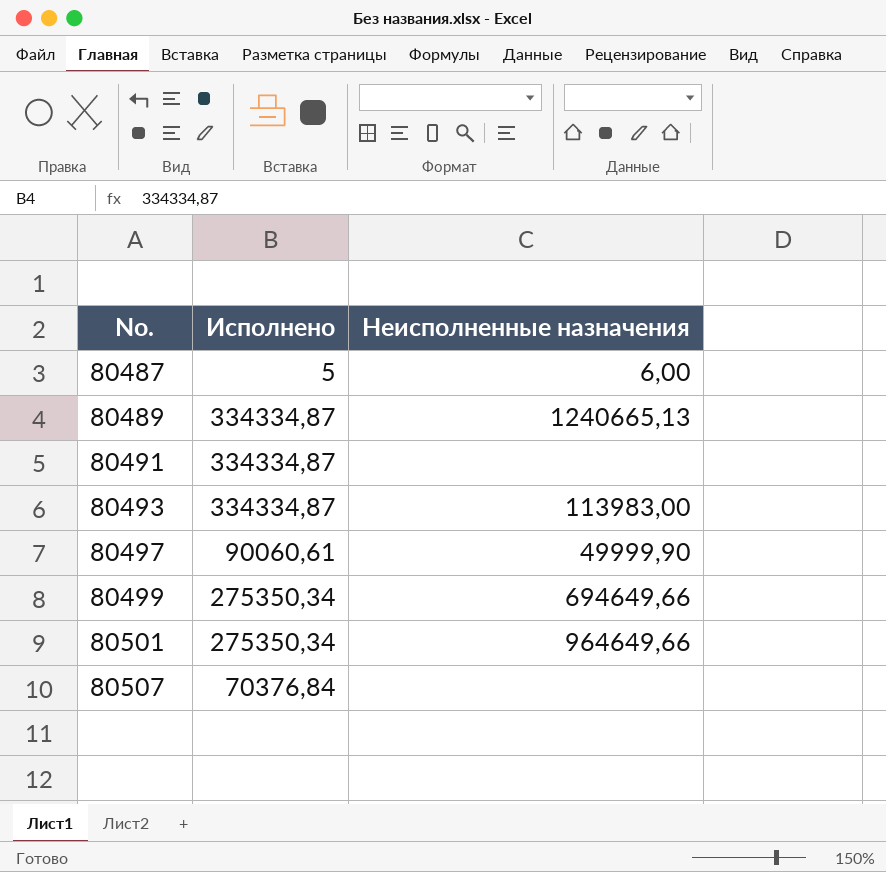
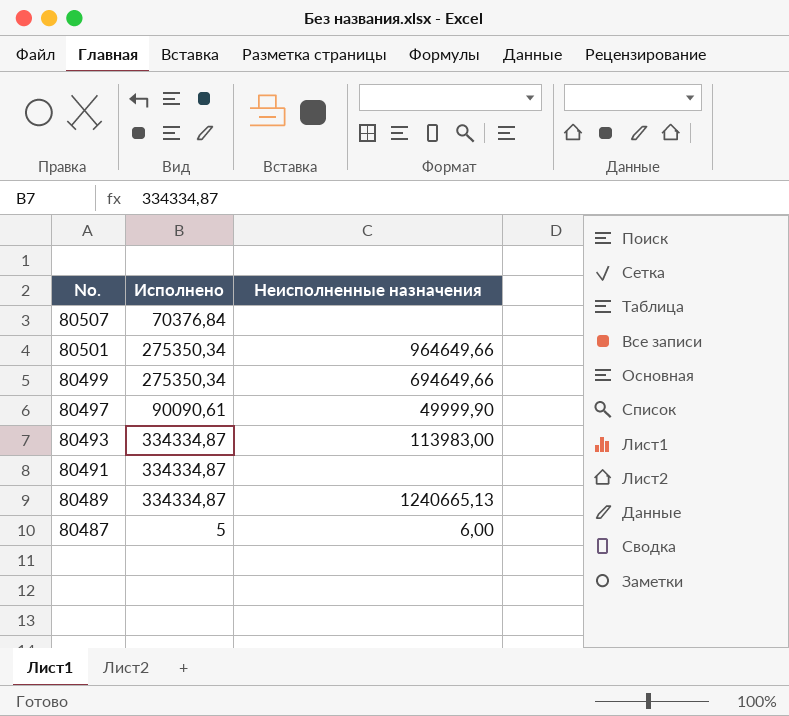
row order: No. ascending -> No. descending
80497 | Исполнено: 90060,61 -> 90090,61

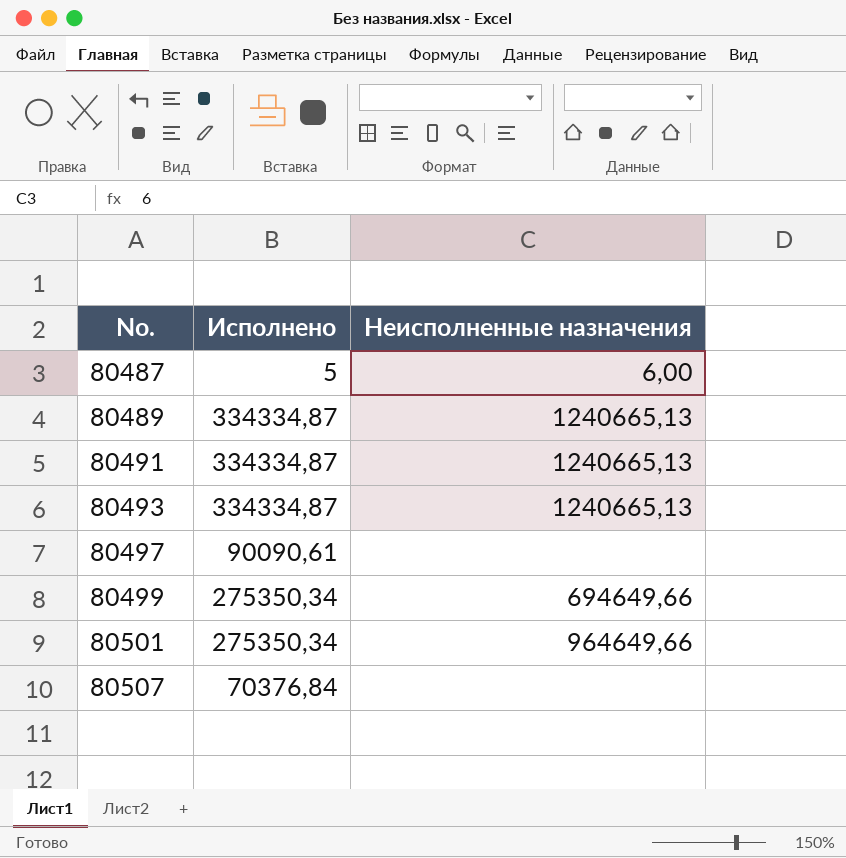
row order: No. descending -> No. ascending
80491 | Неисполненные назначения: none -> 1240665,13
80493 | Неисполненные назначения: 113983,00 -> 1240665,13
80497 | Неисполненные назначения: 49999,90 -> none

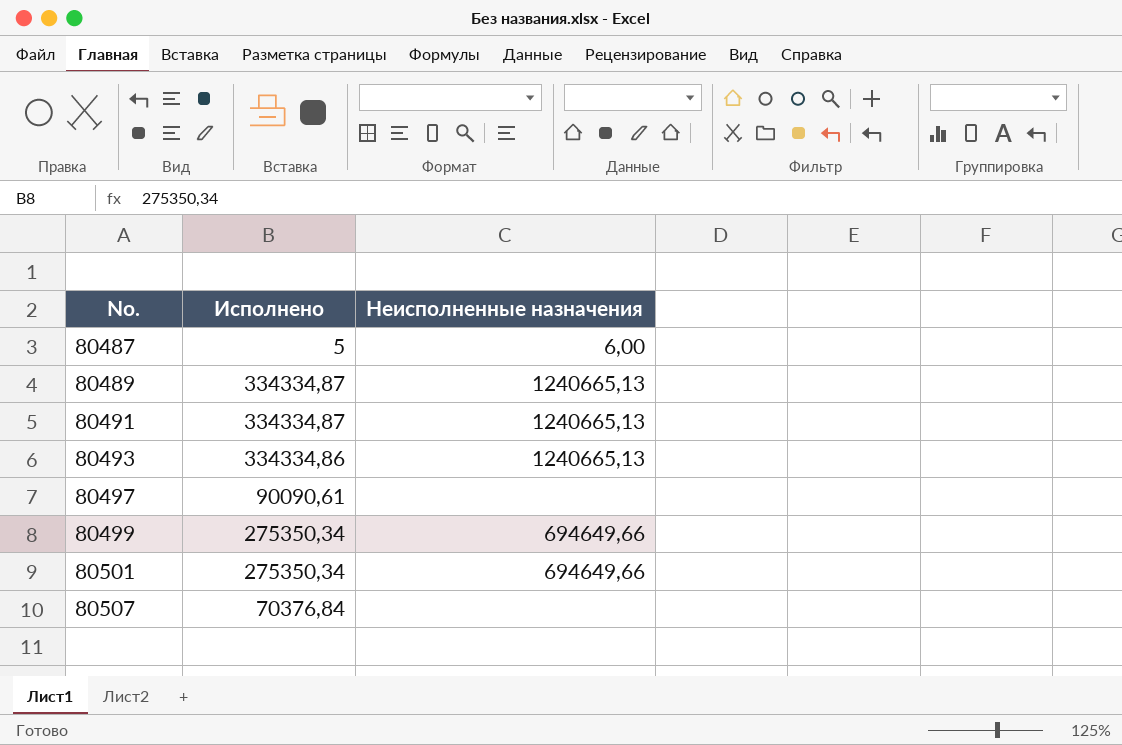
80493 | Исполнено: 334334,87 -> 334334,86
80501 | Неисполненные назначения: 964649,66 -> 694649,66

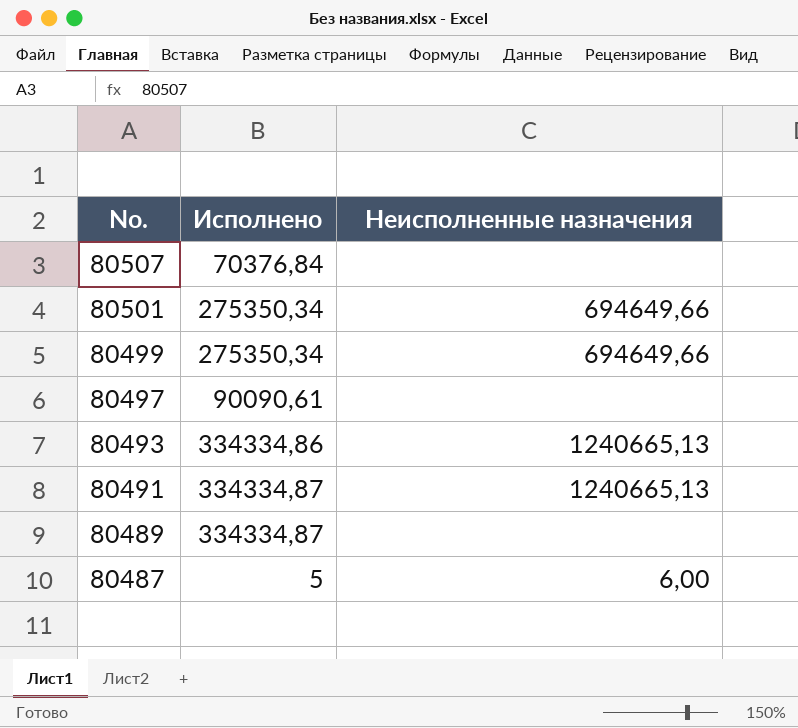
row order: No. ascending -> No. descending
80489 | Неисполненные назначения: 1240665,13 -> none

